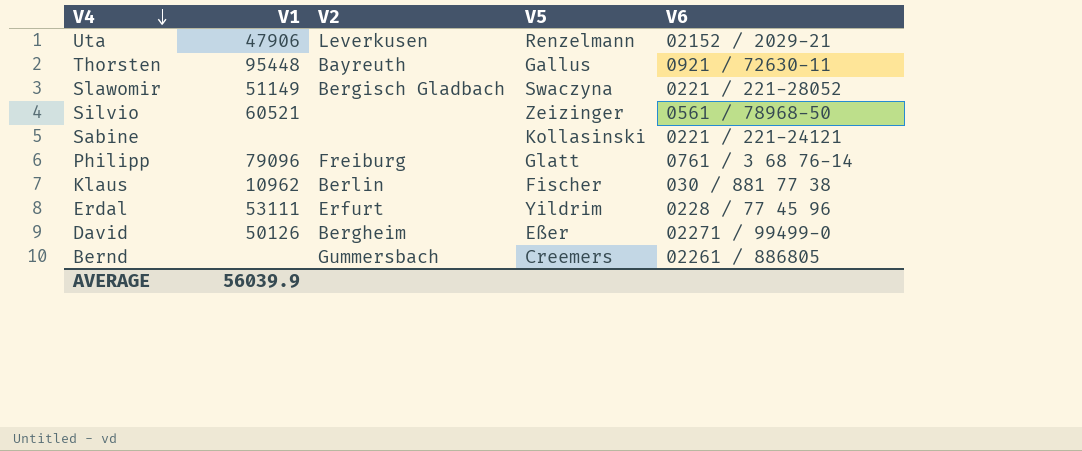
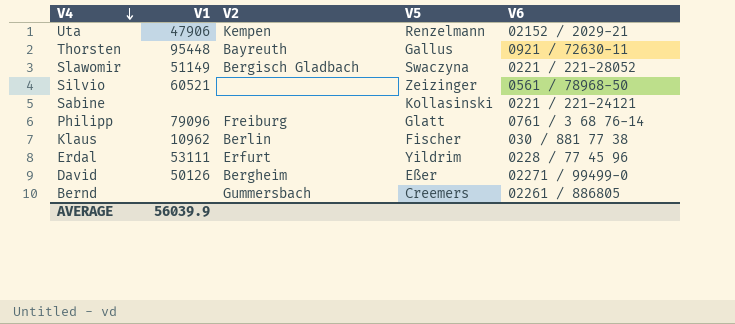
Uta | V2: Leverkusen -> Kempen

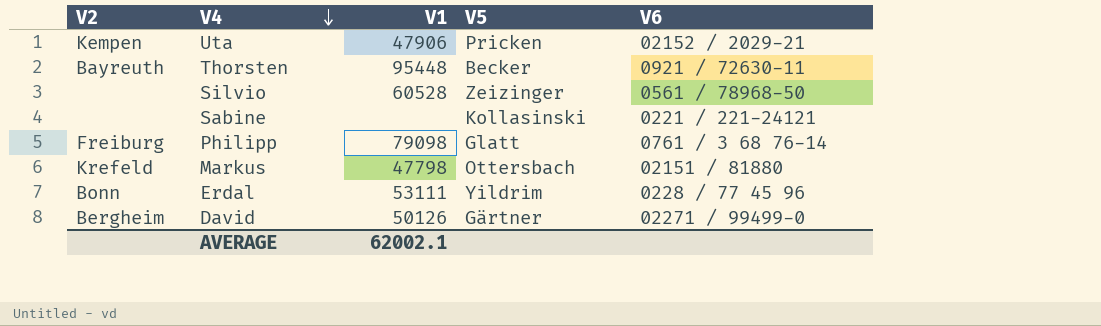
column V2 | position: 3 -> 1
row Slawomir: 51149 | Bergisch Gladbach | Swaczyna | 0221 / 221-28052 -> none
row Klaus: 10962 | Berlin | Fischer | 030 / 881 77 38 -> none
row Bernd: none | Gummersbach | Creemers | 02261 / 886805 -> none
Uta | V5: Renzelmann -> Pricken
Thorsten | V5: Gallus -> Becker
Silvio | V1: 60521 -> 60528
Philipp | V1: 79096 -> 79098
row Markus: none -> Krefeld | 47798 | Ottersbach | 02151 / 81880
Erdal | V2: Erfurt -> Bonn
David | V5: Eßer -> Gärtner
AVERAGE | V1: 56039.9 -> 62002.1

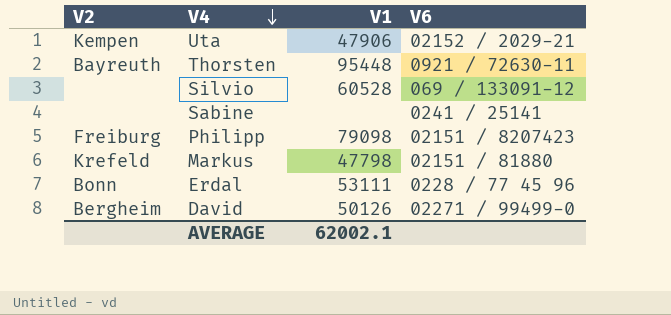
column V5 | position: 4 -> none
Silvio | V6: 0561 / 78968-50 -> 069 / 133091-12
Sabine | V6: 0221 / 221-24121 -> 0241 / 25141
Philipp | V6: 0761 / 3 68 76-14 -> 02151 / 8207423

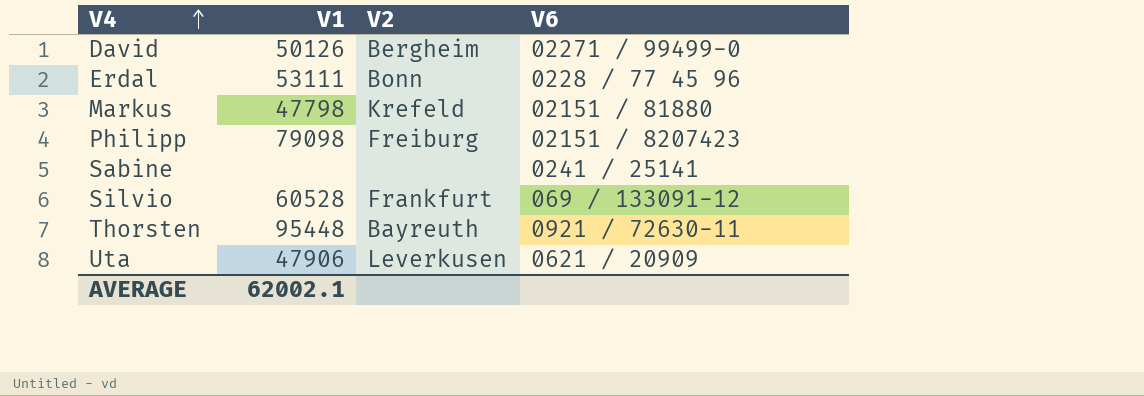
row order: V4 descending -> V4 ascending
column V2 | position: 1 -> 3
Silvio | V2: none -> Frankfurt
Uta | V2: Kempen -> Leverkusen
Uta | V6: 02152 / 2029-21 -> 0621 / 20909

